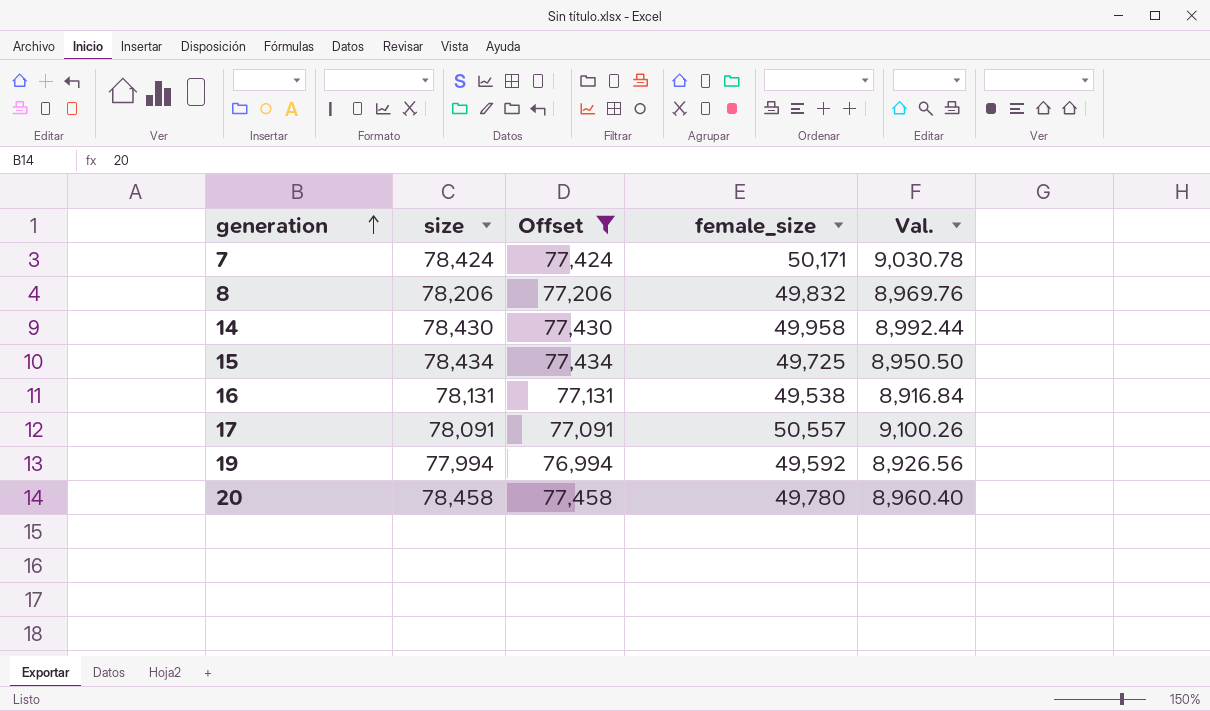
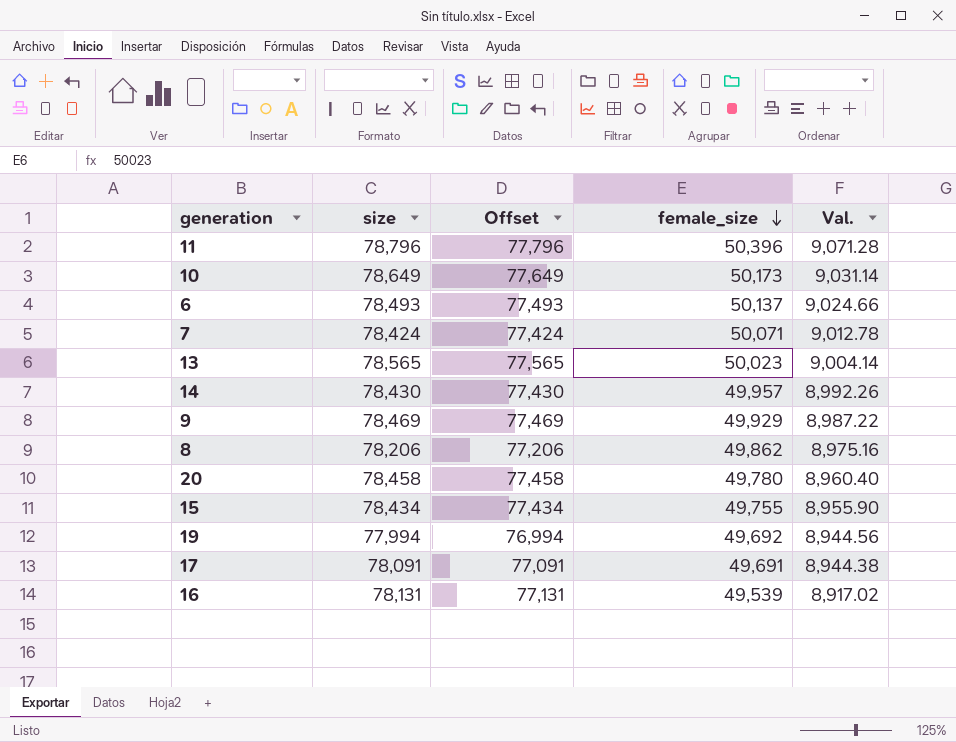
filter: Offset <= 77,458 -> none
row order: generation ascending -> female_size descending
7 | female_size: 50,171 -> 50,071
7 | Val.: 9,030.78 -> 9,012.78
14 | female_size: 49,958 -> 49,957
14 | Val.: 8,992.44 -> 8,992.26
8 | female_size: 49,832 -> 49,862
8 | Val.: 8,969.76 -> 8,975.16
15 | female_size: 49,725 -> 49,755
15 | Val.: 8,950.50 -> 8,955.90
19 | female_size: 49,592 -> 49,692
19 | Val.: 8,926.56 -> 8,944.56
17 | female_size: 50,557 -> 49,691
17 | Val.: 9,100.26 -> 8,944.38
16 | female_size: 49,538 -> 49,539
16 | Val.: 8,916.84 -> 8,917.02

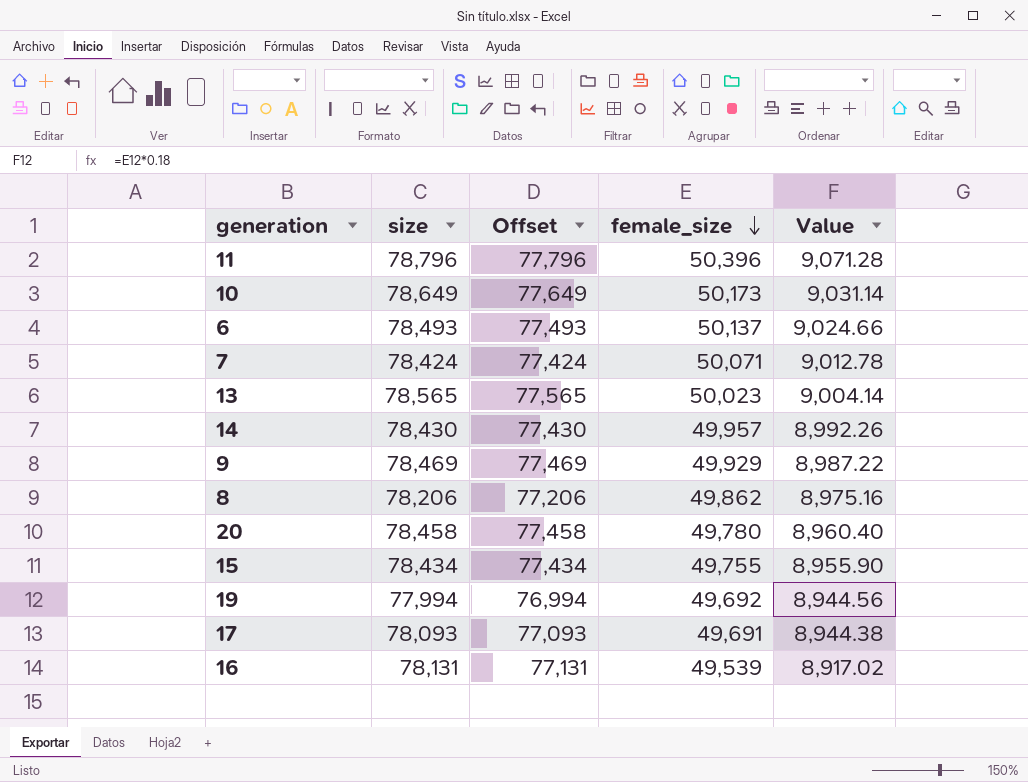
column name: Val. -> Value
17 | size: 78,091 -> 78,093
17 | Offset: 77,091 -> 77,093

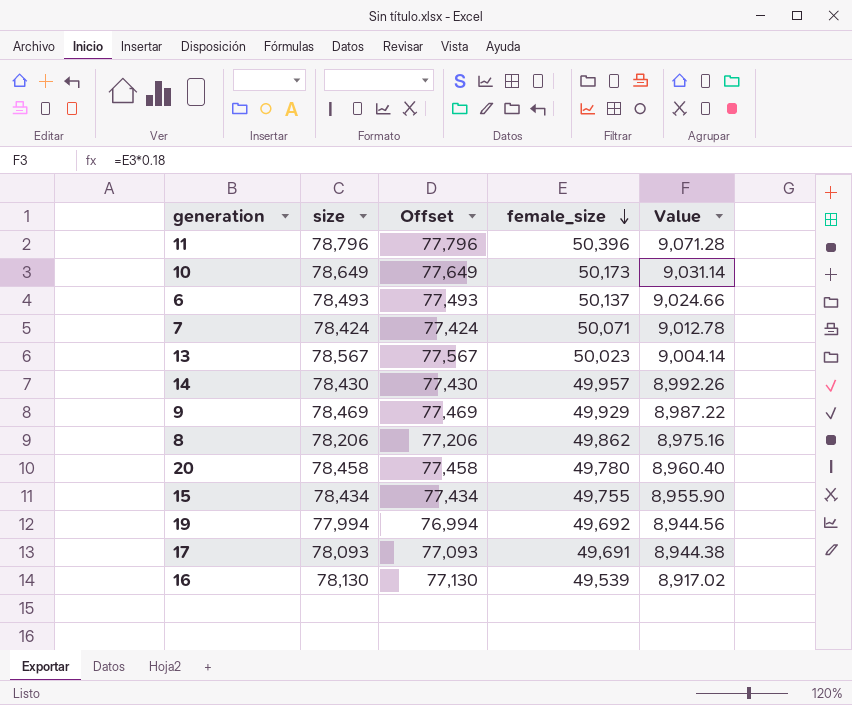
13 | size: 78,565 -> 78,567
13 | Offset: 77,565 -> 77,567
16 | size: 78,131 -> 78,130
16 | Offset: 77,131 -> 77,130

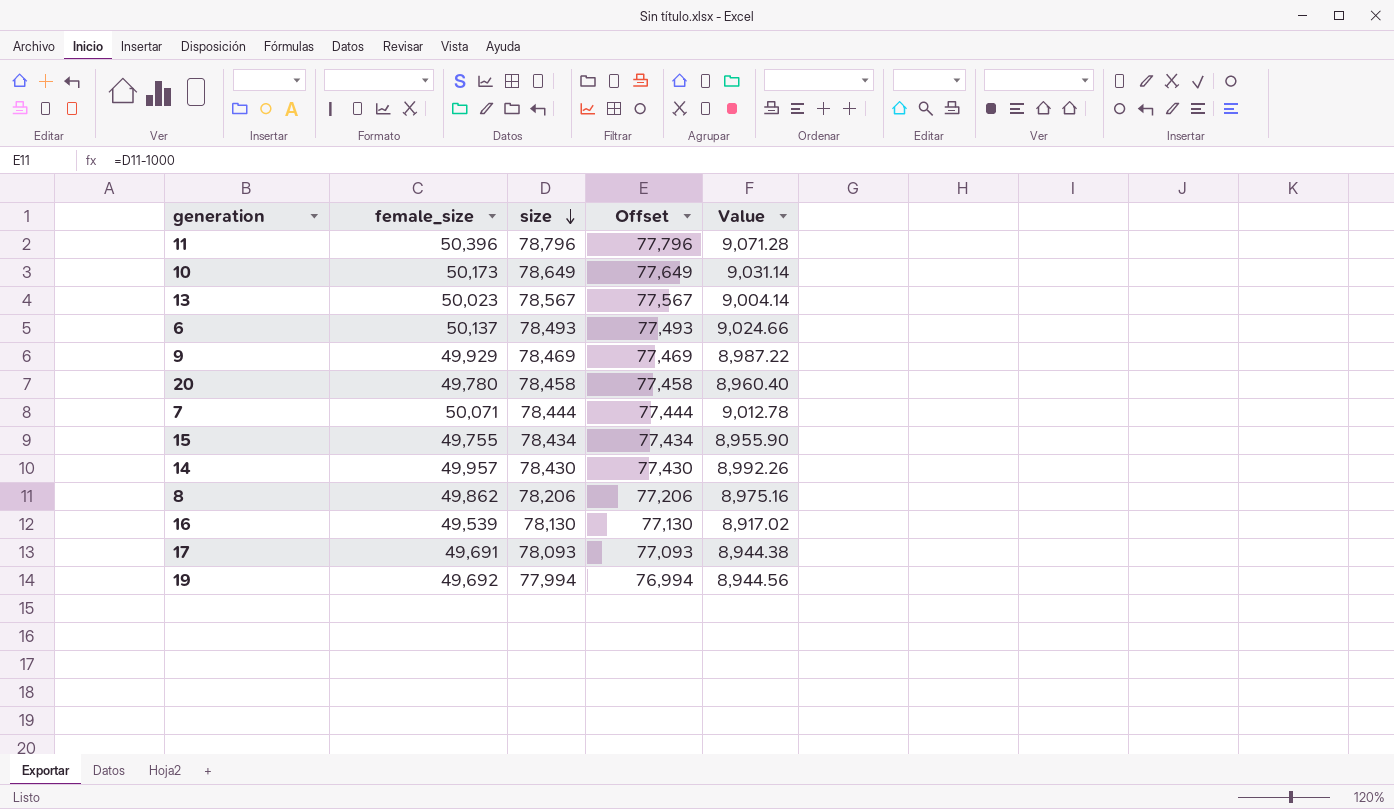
row order: female_size descending -> size descending
column female_size | position: 4 -> 2
7 | size: 78,424 -> 78,444
7 | Offset: 77,424 -> 77,444

